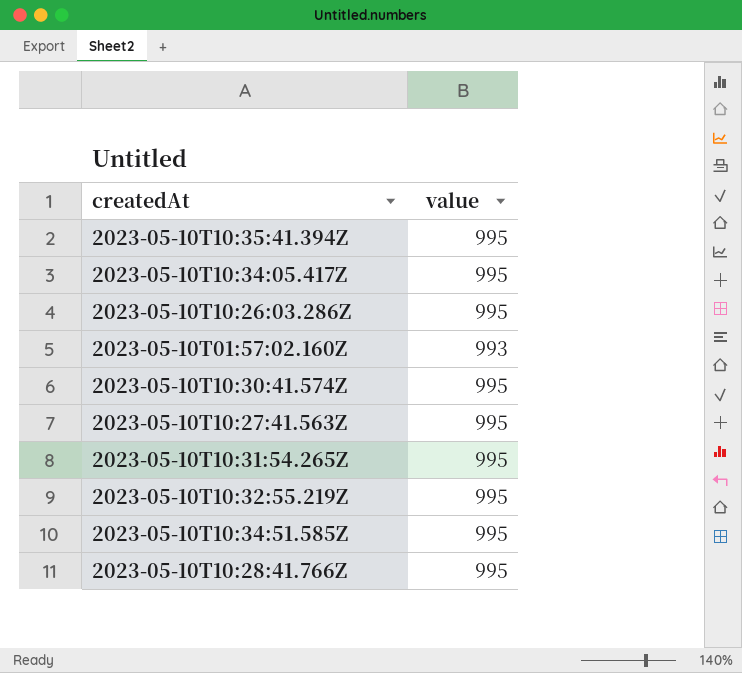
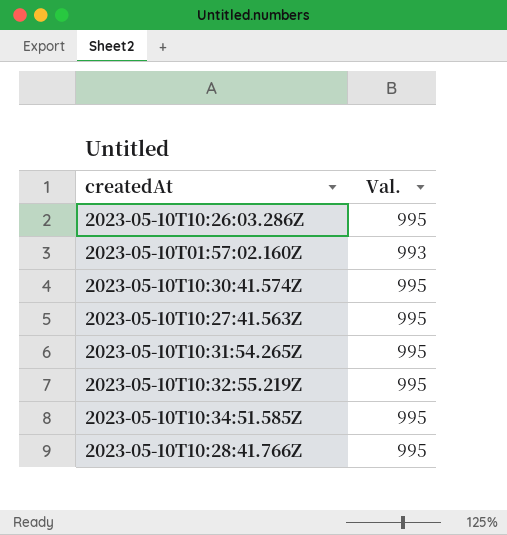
column name: value -> Val.
row 2023-05-10T10:35:41.394Z: 995 -> none
row 2023-05-10T10:34:05.417Z: 995 -> none

